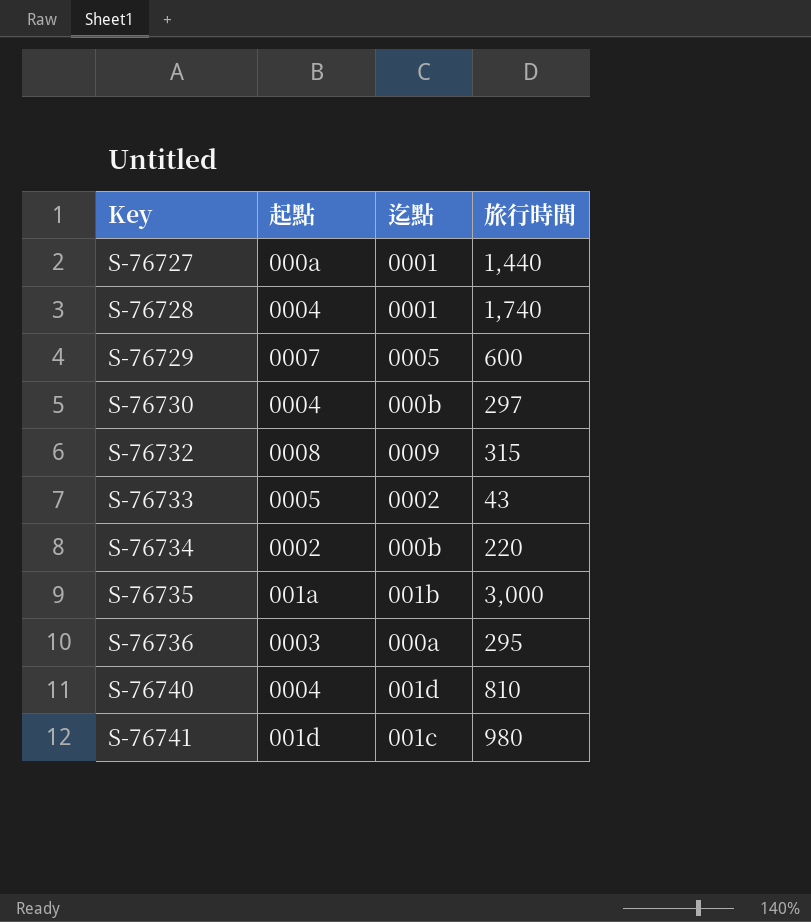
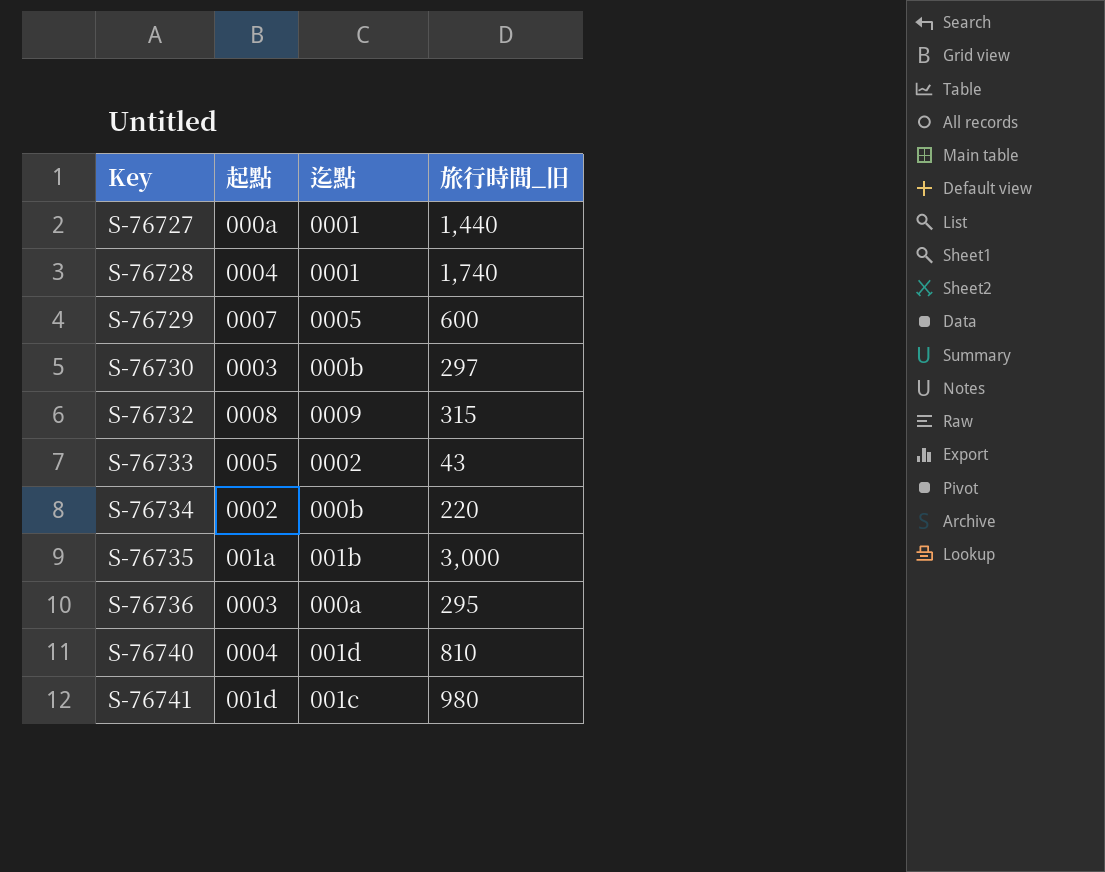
column name: 旅行時間 -> 旅行時間_旧
S-76730 | 起點: 0004 -> 0003

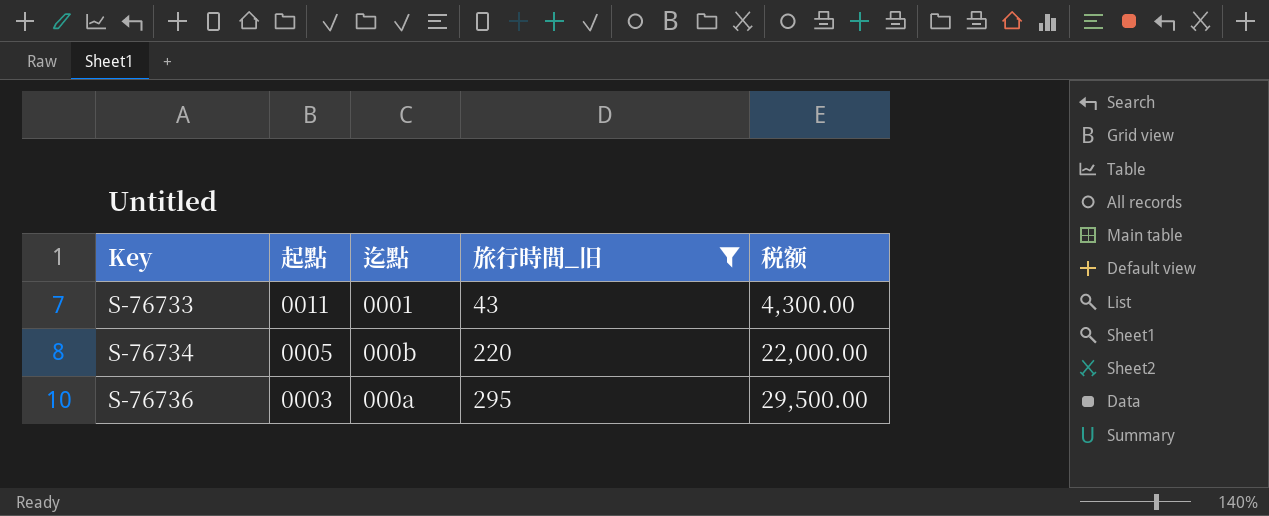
filter: none -> 旅行時間_旧 <= 295
column 税额 | formula: none -> [旅行時間_旧] * 100
S-76733 | 起點: 0005 -> 0011
S-76733 | 迄點: 0002 -> 0001
S-76734 | 起點: 0002 -> 0005

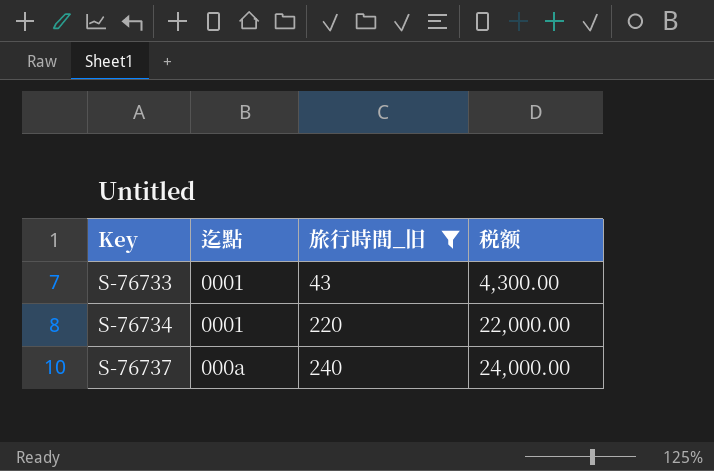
column 起點 | position: 2 -> none
row S-76736: 0003 | 000a | 295 | 29,500.00 -> none
S-76734 | 迄點: 000b -> 0001
row S-76737: none -> 000a | 240 | 24,000.00

